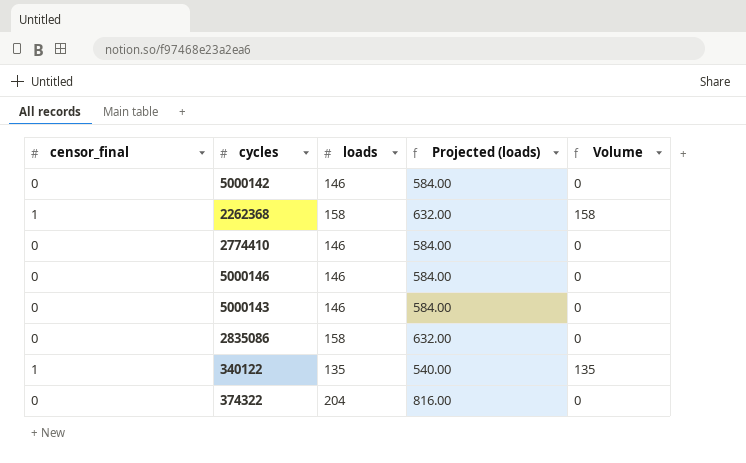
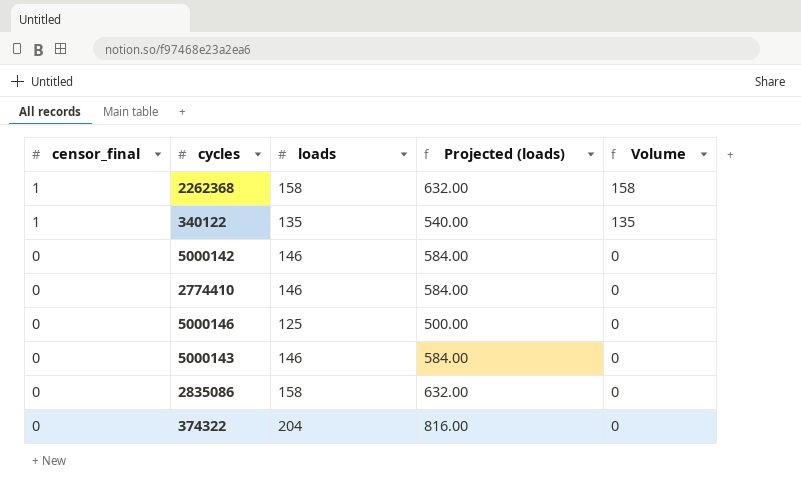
row order: none -> censor_final descending
5000146 | loads: 146 -> 125
5000146 | Projected (loads): 584.00 -> 500.00

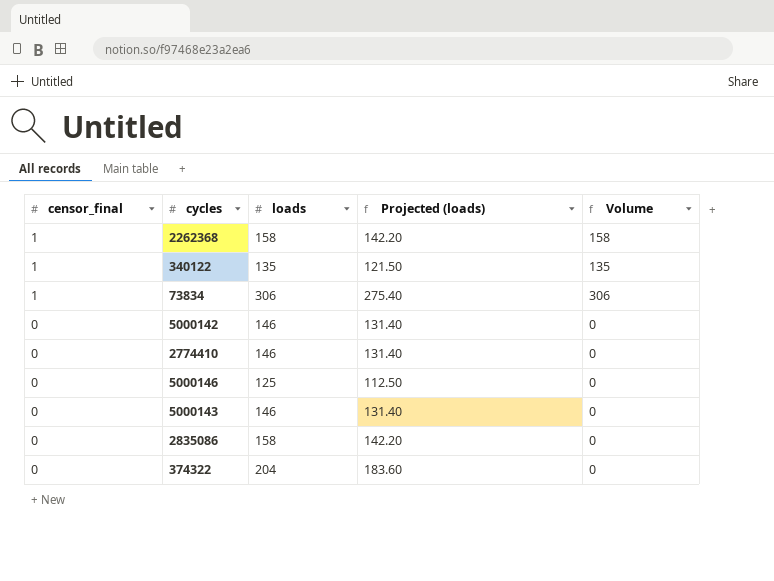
column Projected (loads) | formula: [loads] * 4 -> [loads] * 0.9
row 73834: none -> 1 | 306 | 275.40 | 306

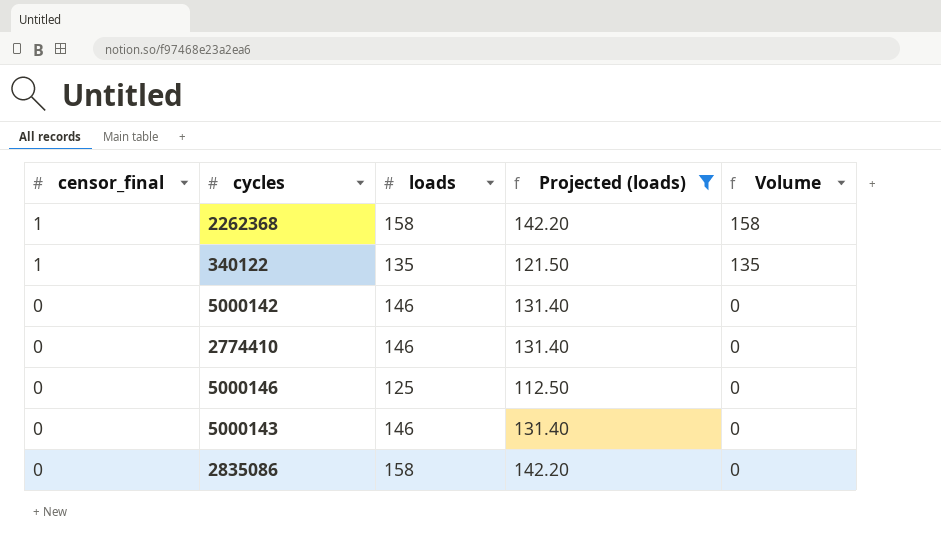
filter: none -> Projected (loads) <= 142.20

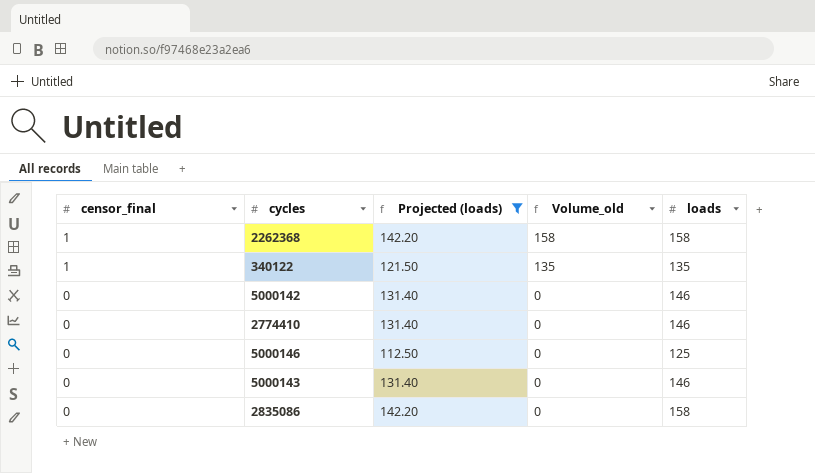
column name: Volume -> Volume_old
column loads | position: 3 -> 5

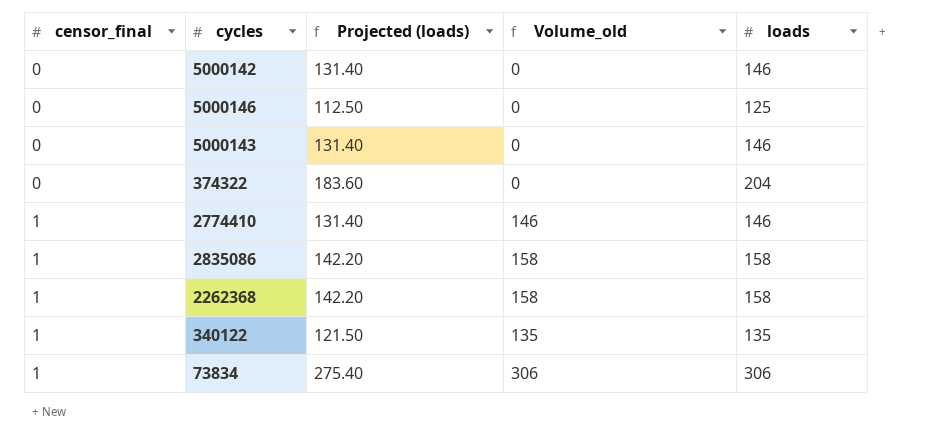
filter: Projected (loads) <= 142.20 -> none
row order: censor_final descending -> censor_final ascending
2774410 | censor_final: 0 -> 1
2774410 | Volume_old: 0 -> 146
2835086 | censor_final: 0 -> 1
2835086 | Volume_old: 0 -> 158

